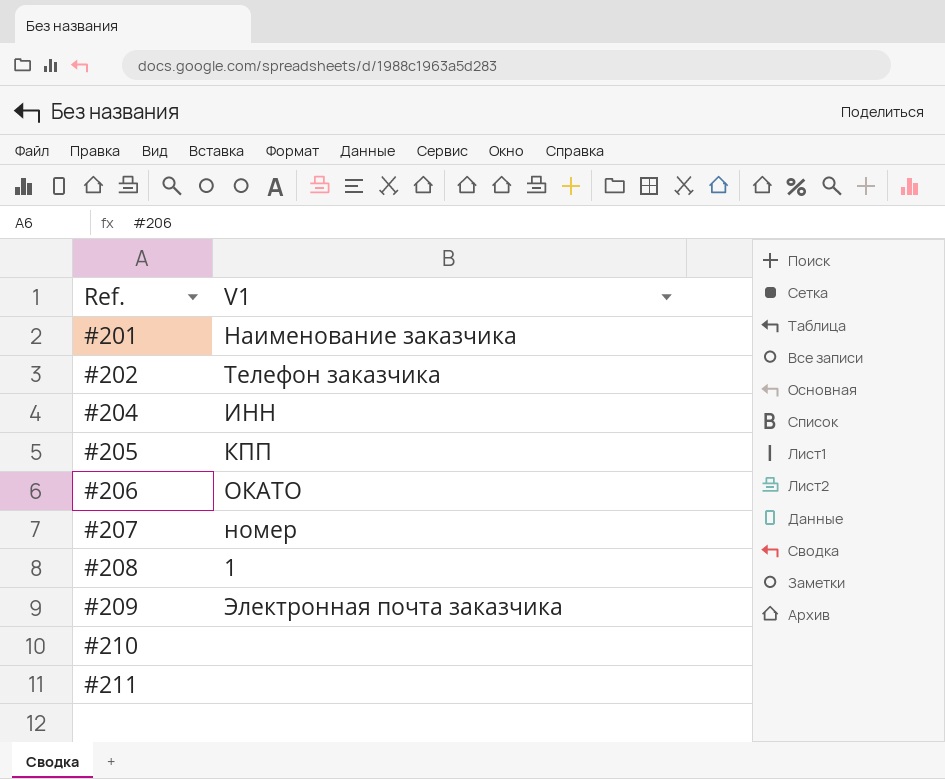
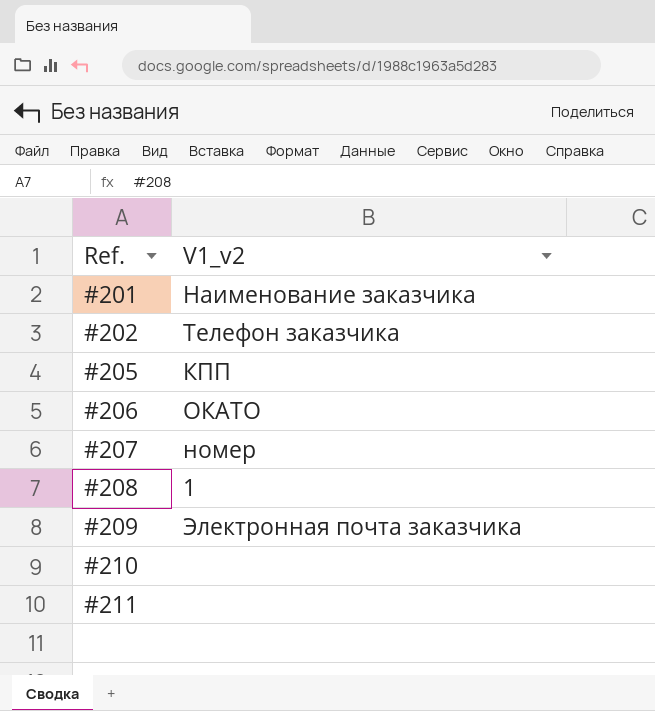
column name: V1 -> V1_v2
row #204: ИНН -> none

